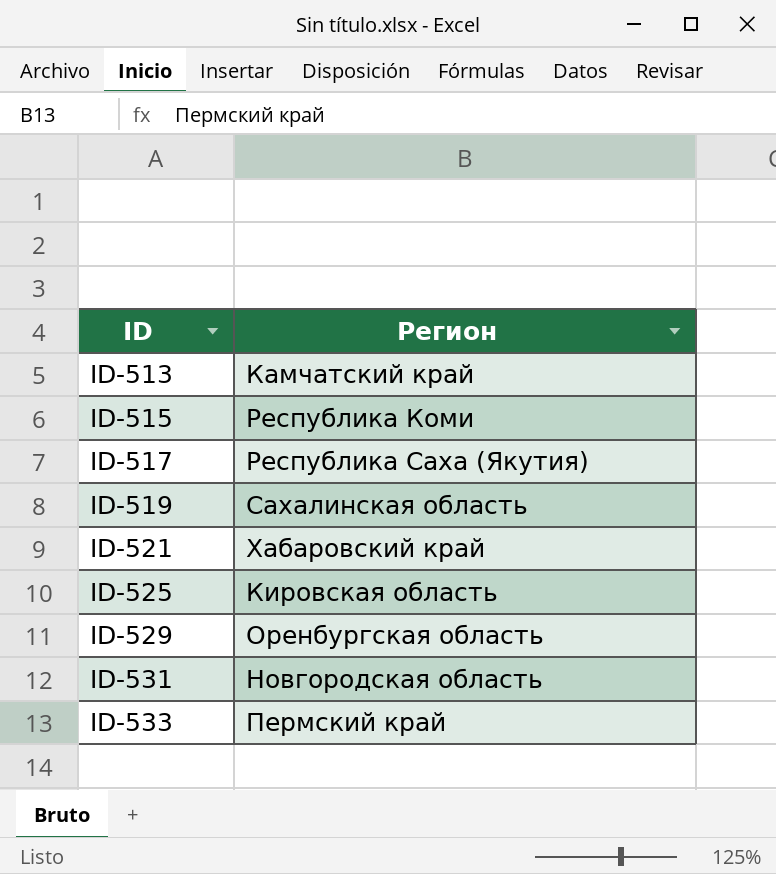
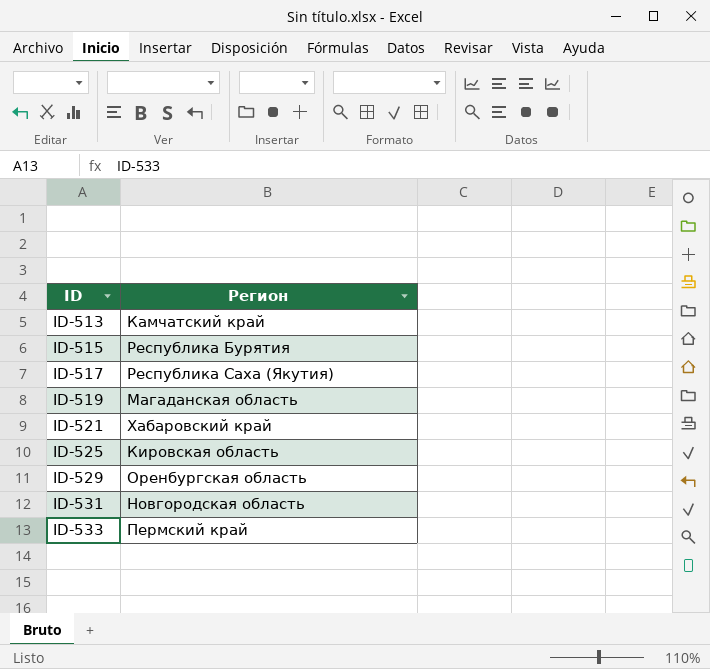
ID-515 | Регион: Республика Коми -> Республика Бурятия
ID-519 | Регион: Сахалинская область -> Магаданская область

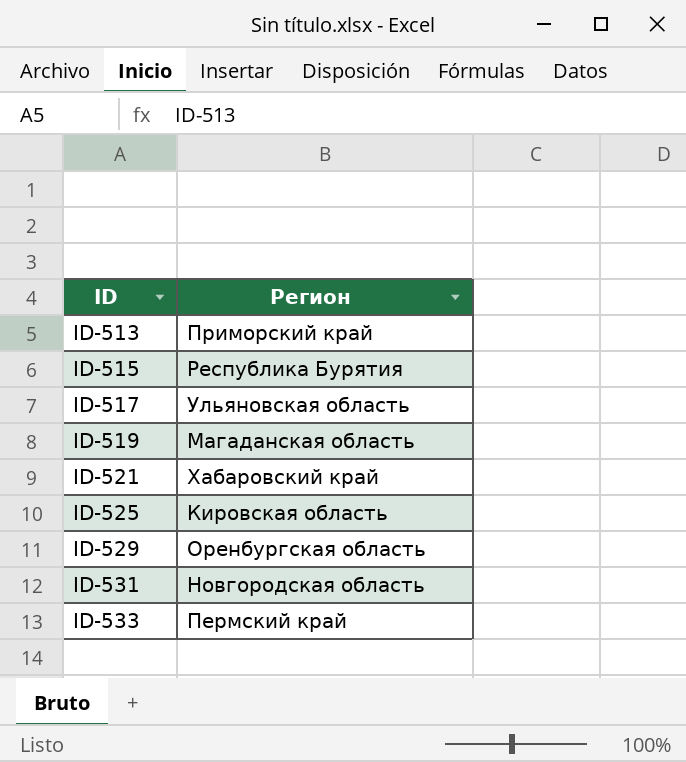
ID-513 | Регион: Камчатский край -> Приморский край
ID-517 | Регион: Республика Саха (Якутия) -> Ульяновская область

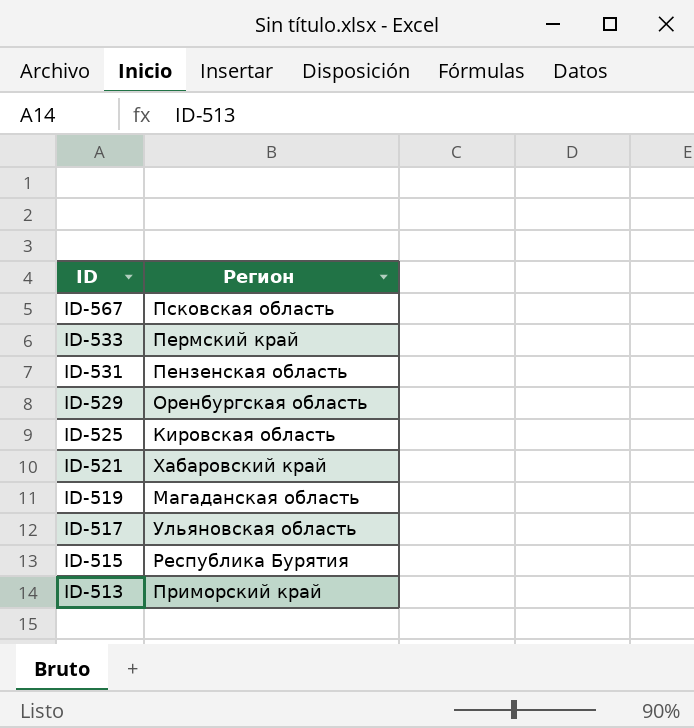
row order: ID ascending -> ID descending
row ID-567: none -> Псковская область
ID-531 | Регион: Новгородская область -> Пензенская область

